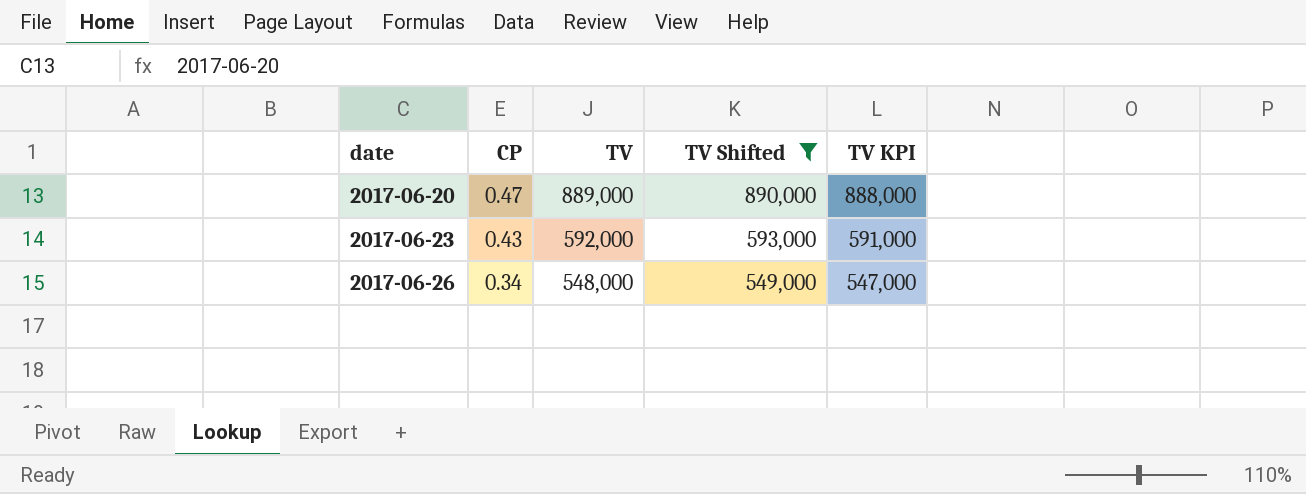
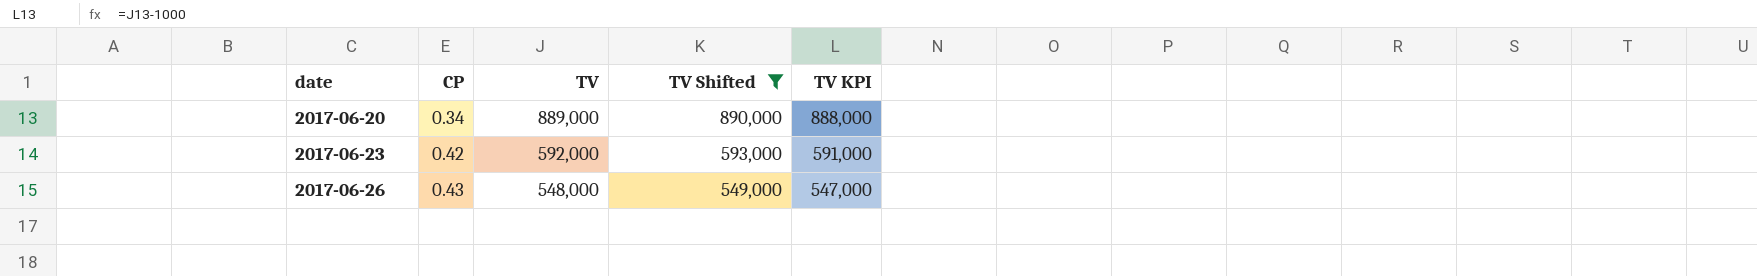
2017-06-20 | CP: 0.47 -> 0.34
2017-06-23 | CP: 0.43 -> 0.42
2017-06-26 | CP: 0.34 -> 0.43

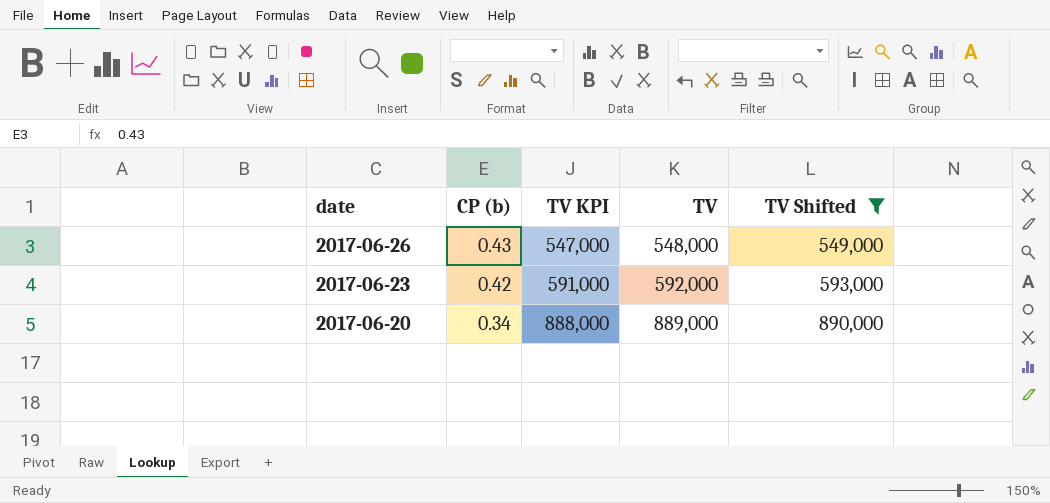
row order: date ascending -> date descending
column name: CP -> CP (b)
column TV KPI | position: 5 -> 3

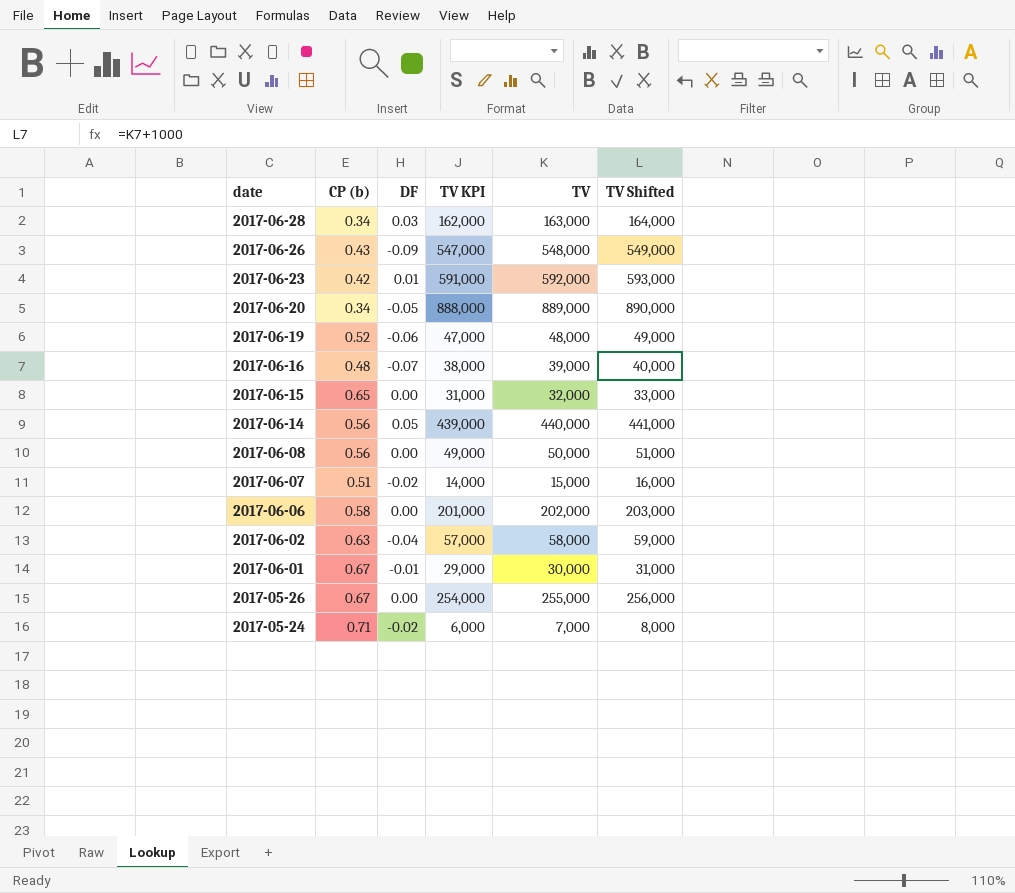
filter: TV Shifted >= 549,000 -> none
column DF | position: none -> 3

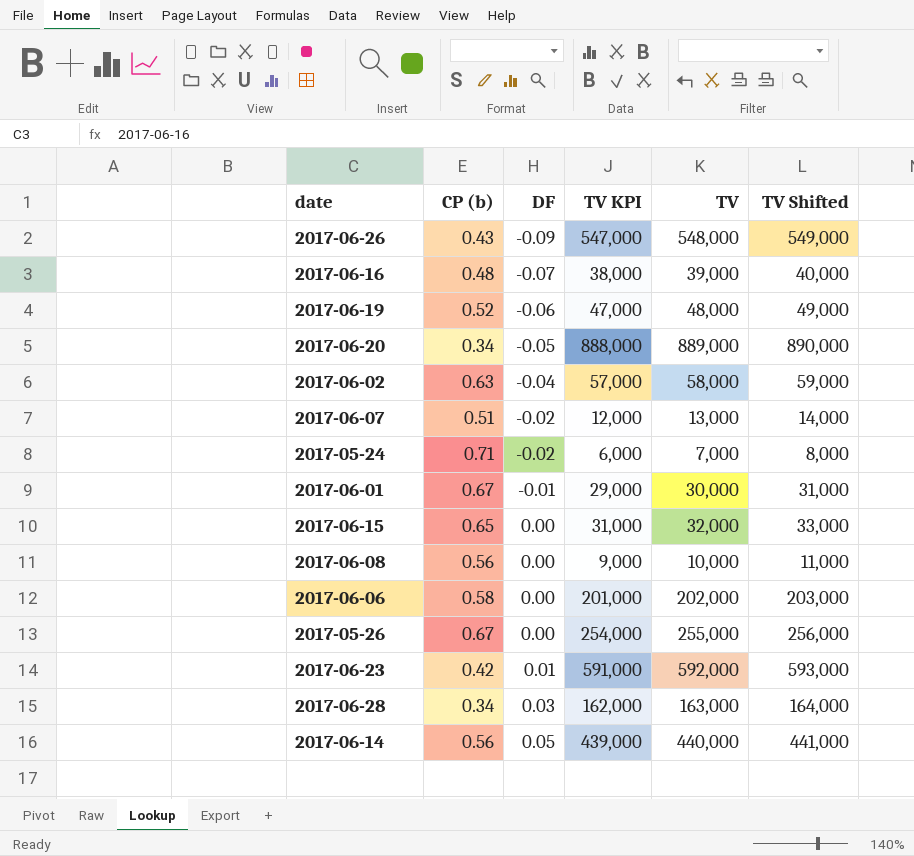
row order: date descending -> DF ascending
2017-06-07 | TV KPI: 14,000 -> 12,000
2017-06-07 | TV: 15,000 -> 13,000
2017-06-07 | TV Shifted: 16,000 -> 14,000
2017-06-08 | TV KPI: 49,000 -> 9,000
2017-06-08 | TV: 50,000 -> 10,000
2017-06-08 | TV Shifted: 51,000 -> 11,000

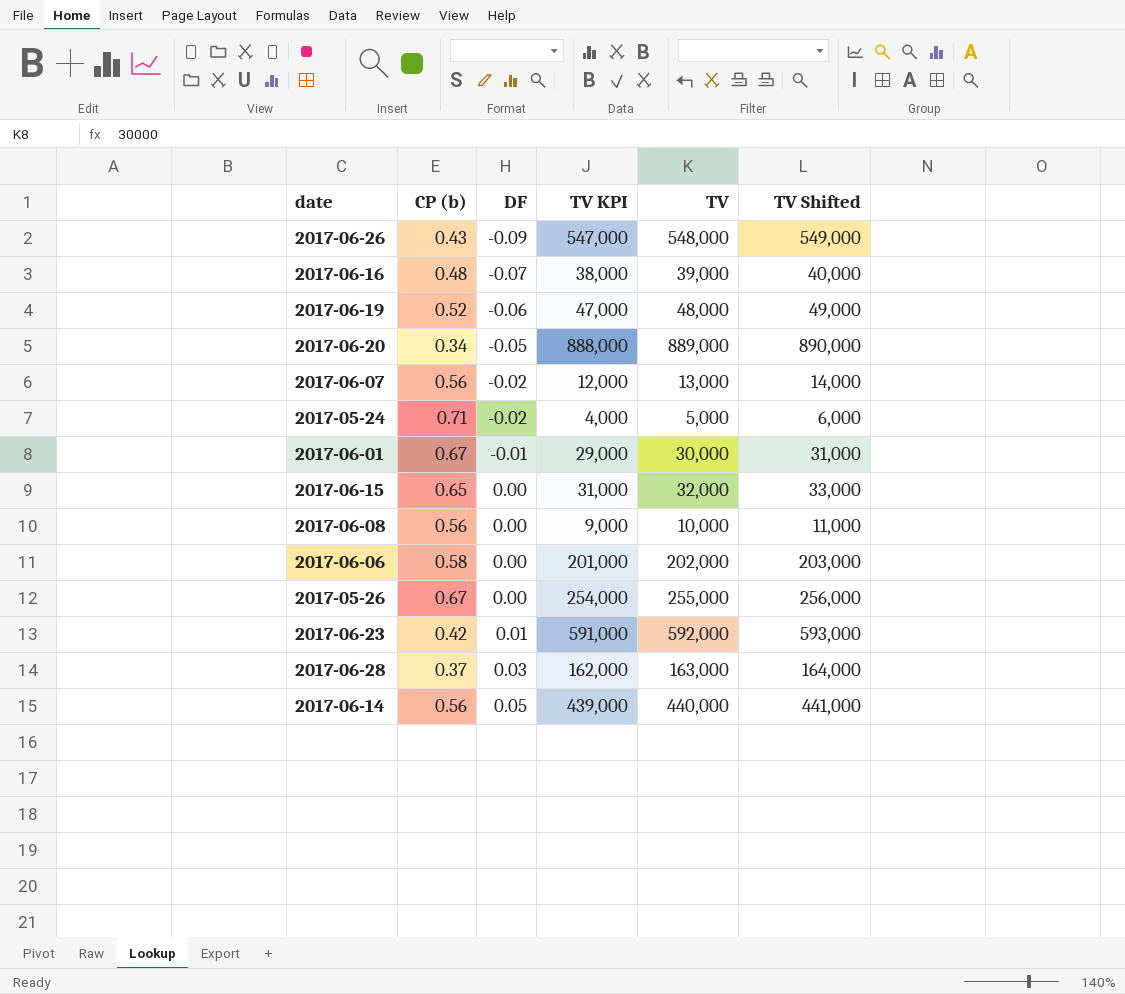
row 2017-06-02: 0.63 | -0.04 | 57,000 | 58,000 | 59,000 -> none
2017-06-07 | CP (b): 0.51 -> 0.56
2017-05-24 | TV KPI: 6,000 -> 4,000
2017-05-24 | TV: 7,000 -> 5,000
2017-05-24 | TV Shifted: 8,000 -> 6,000
2017-06-28 | CP (b): 0.34 -> 0.37

